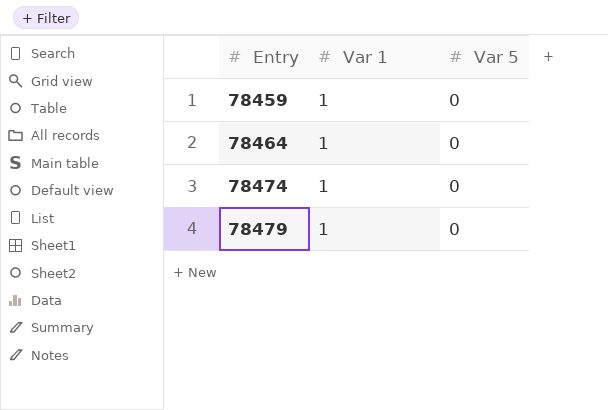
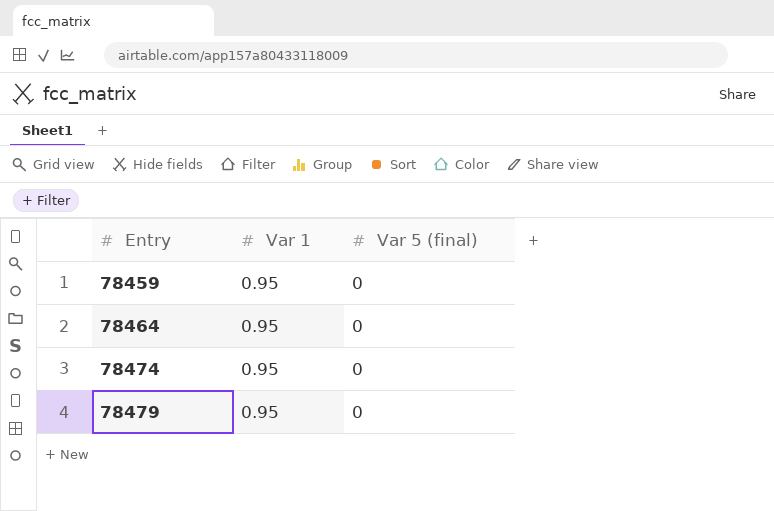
column name: Var 5 -> Var 5 (final)
78459 | Var 1: 1 -> 0.95
78464 | Var 1: 1 -> 0.95
78474 | Var 1: 1 -> 0.95
78479 | Var 1: 1 -> 0.95

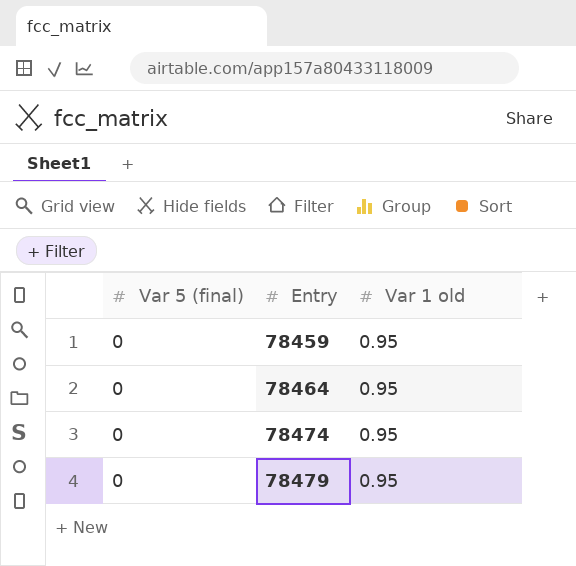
column Var 5 (final) | position: 3 -> 1
column name: Var 1 -> Var 1 old

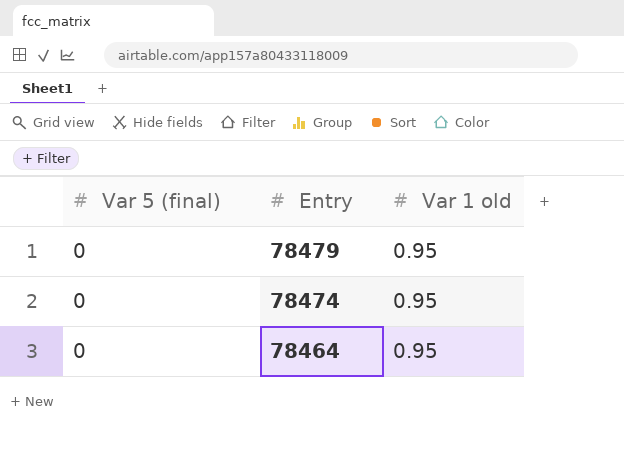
row order: Entry ascending -> Entry descending
row 78459: 0 | 0.95 -> none

